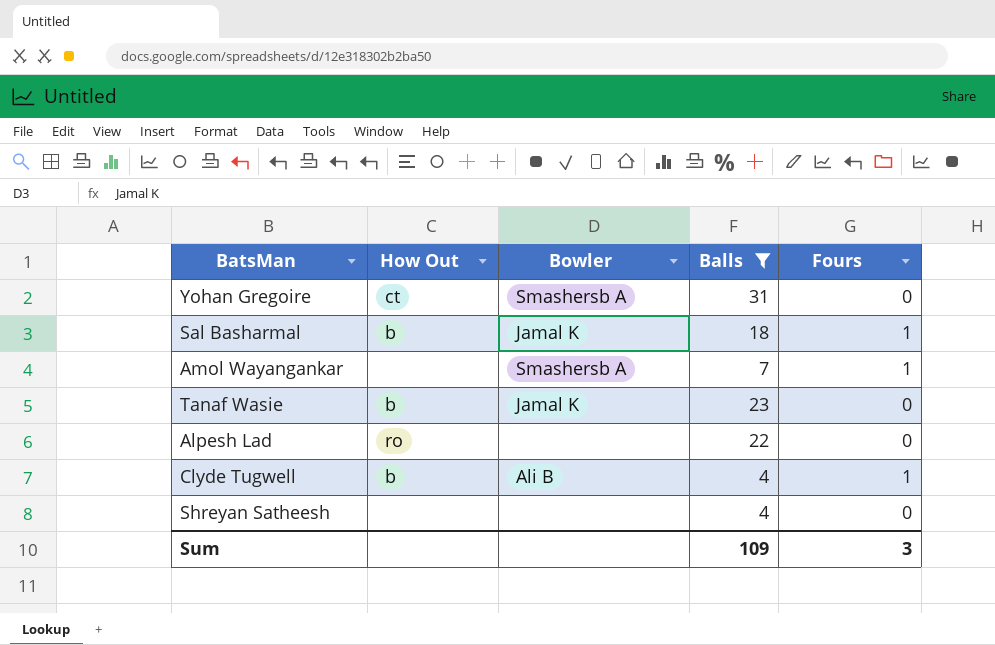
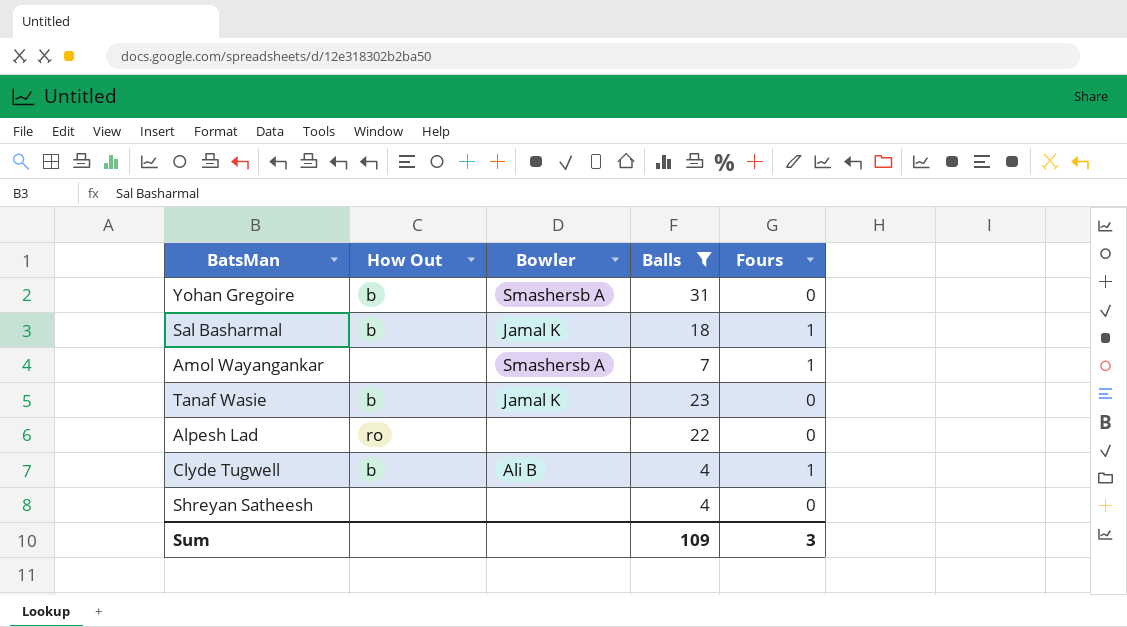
Yohan Gregoire | How Out: ct -> b

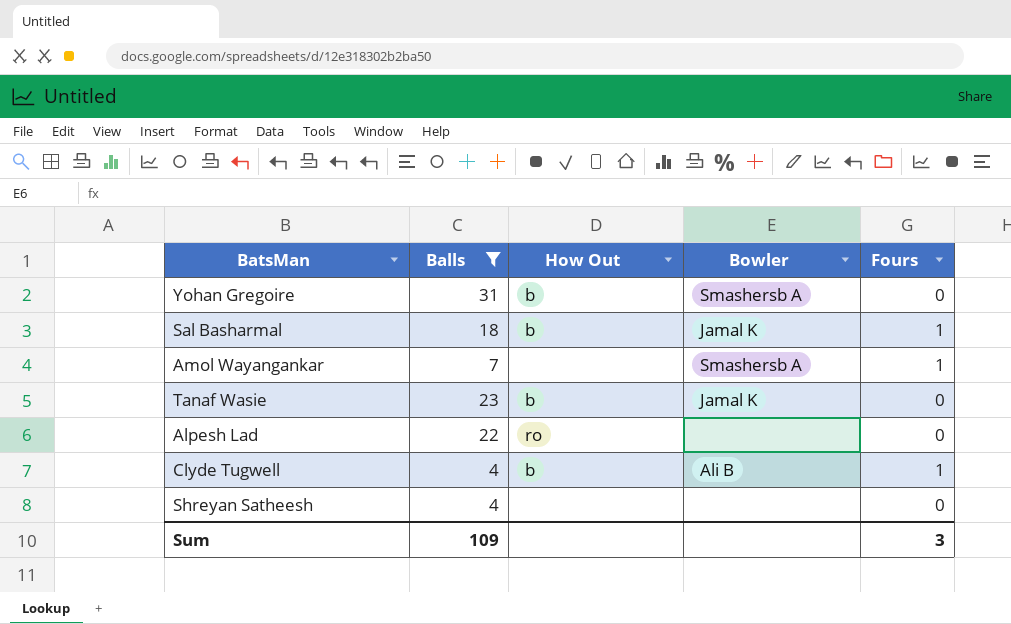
column Balls | position: 4 -> 2

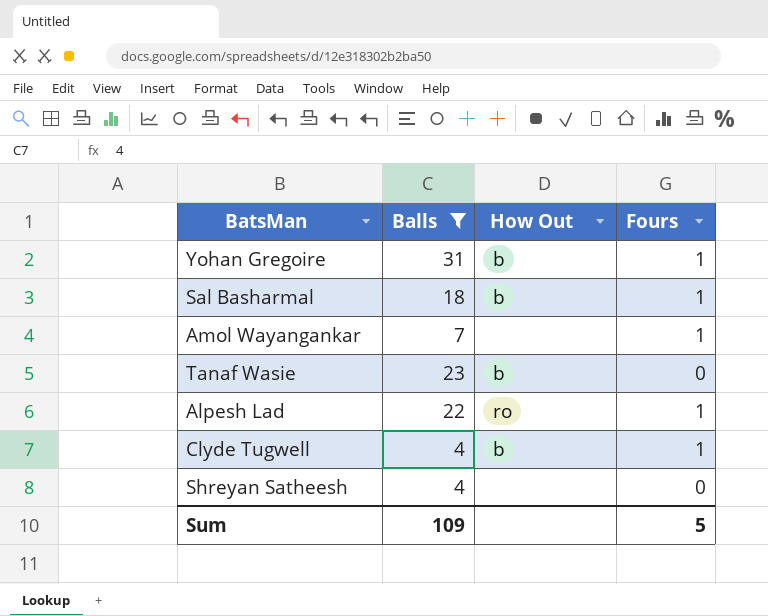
column Bowler | position: 4 -> none
Yohan Gregoire | Fours: 0 -> 1
Alpesh Lad | Fours: 0 -> 1
Sum | Fours: 3 -> 5

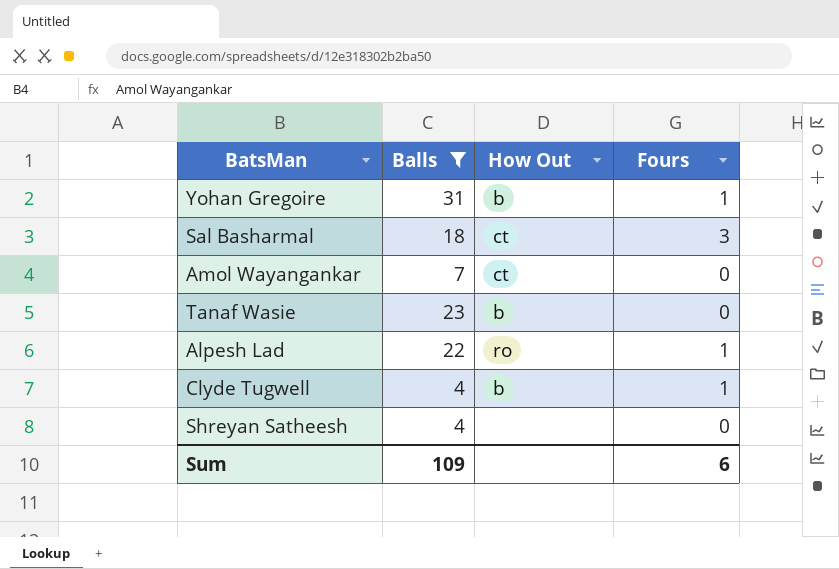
Sal Basharmal | How Out: b -> ct
Sal Basharmal | Fours: 1 -> 3
Amol Wayangankar | How Out: none -> ct
Amol Wayangankar | Fours: 1 -> 0
Sum | Fours: 5 -> 6

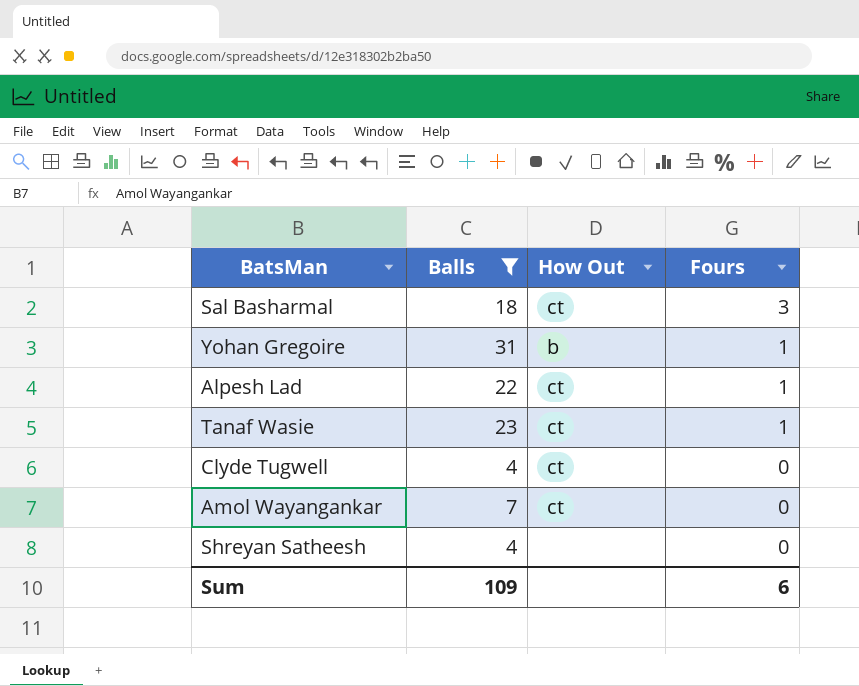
row order: none -> Fours descending
Alpesh Lad | How Out: ro -> ct
Tanaf Wasie | How Out: b -> ct
Tanaf Wasie | Fours: 0 -> 1
Clyde Tugwell | How Out: b -> ct
Clyde Tugwell | Fours: 1 -> 0

